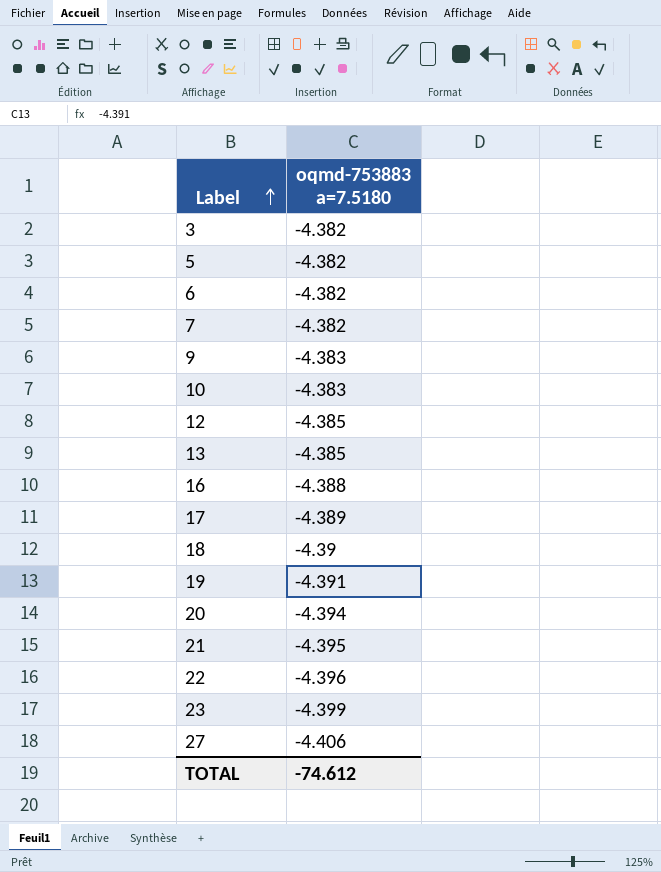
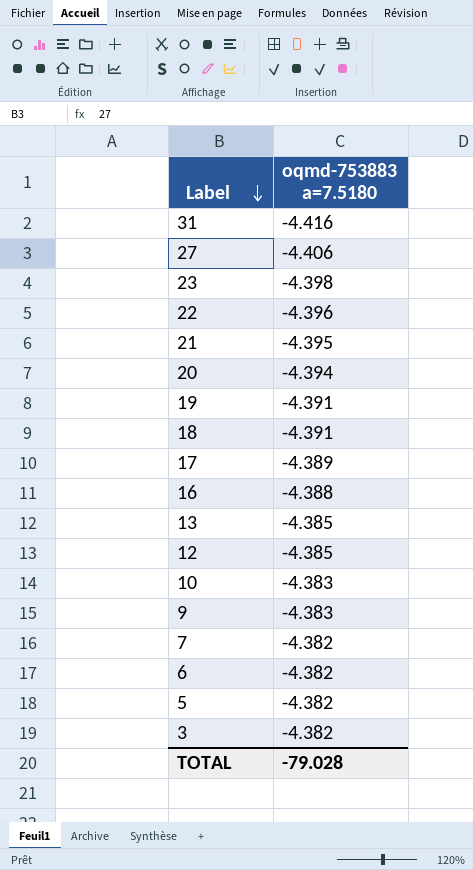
row order: Label ascending -> Label descending
row 31: none -> -4.416
23 | oqmd-753883 a=7.5180: -4.399 -> -4.398
18 | oqmd-753883 a=7.5180: -4.39 -> -4.391
TOTAL | oqmd-753883 a=7.5180: -74.612 -> -79.028

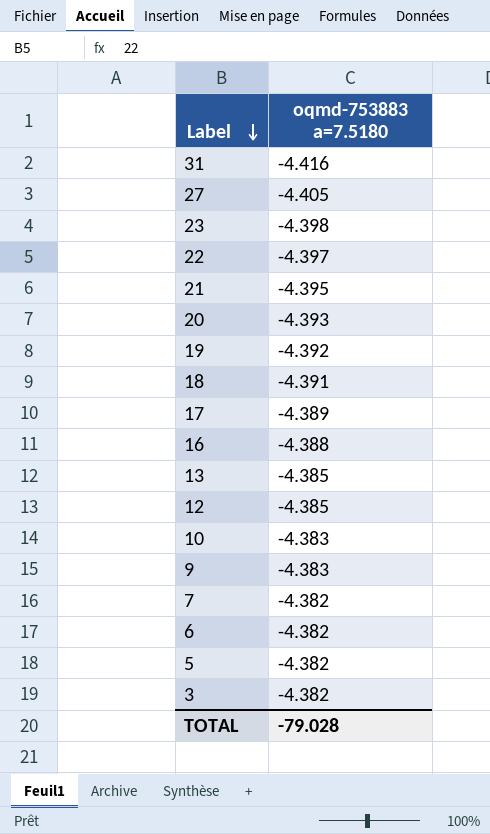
27 | oqmd-753883 a=7.5180: -4.406 -> -4.405
22 | oqmd-753883 a=7.5180: -4.396 -> -4.397
20 | oqmd-753883 a=7.5180: -4.394 -> -4.393
19 | oqmd-753883 a=7.5180: -4.391 -> -4.392

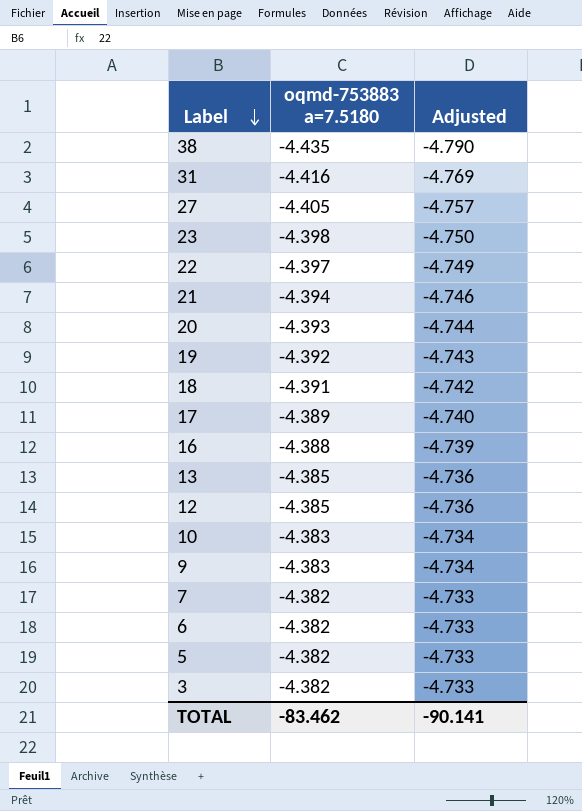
column Adjusted | formula: none -> [oqmd-753883 a=7.5180] * 1.08
row 38: none -> -4.435 | -4.790
21 | oqmd-753883 a=7.5180: -4.395 -> -4.394
TOTAL | oqmd-753883 a=7.5180: -79.028 -> -83.462

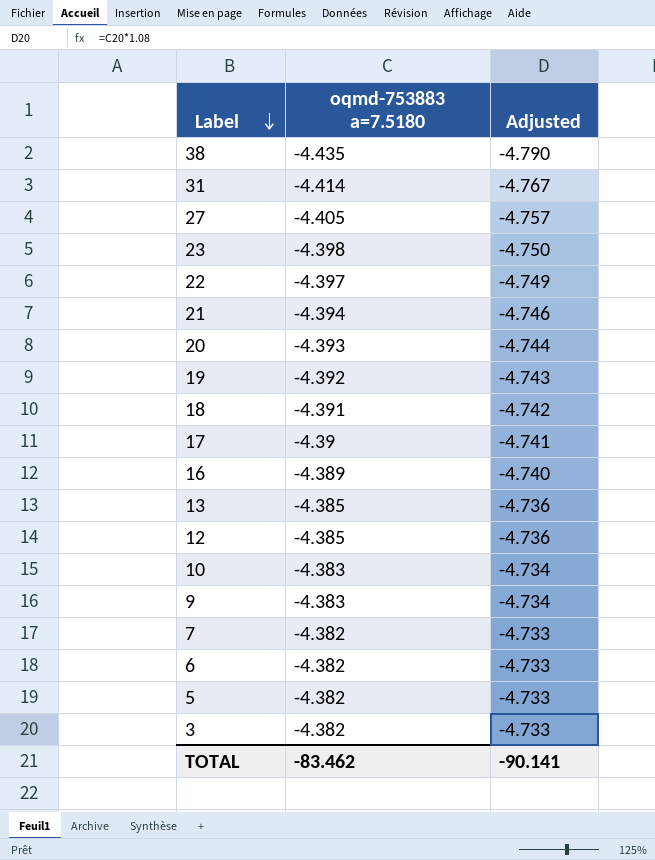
31 | oqmd-753883 a=7.5180: -4.416 -> -4.414
31 | Adjusted: -4.769 -> -4.767
17 | oqmd-753883 a=7.5180: -4.389 -> -4.39
17 | Adjusted: -4.740 -> -4.741
16 | oqmd-753883 a=7.5180: -4.388 -> -4.389
16 | Adjusted: -4.739 -> -4.740

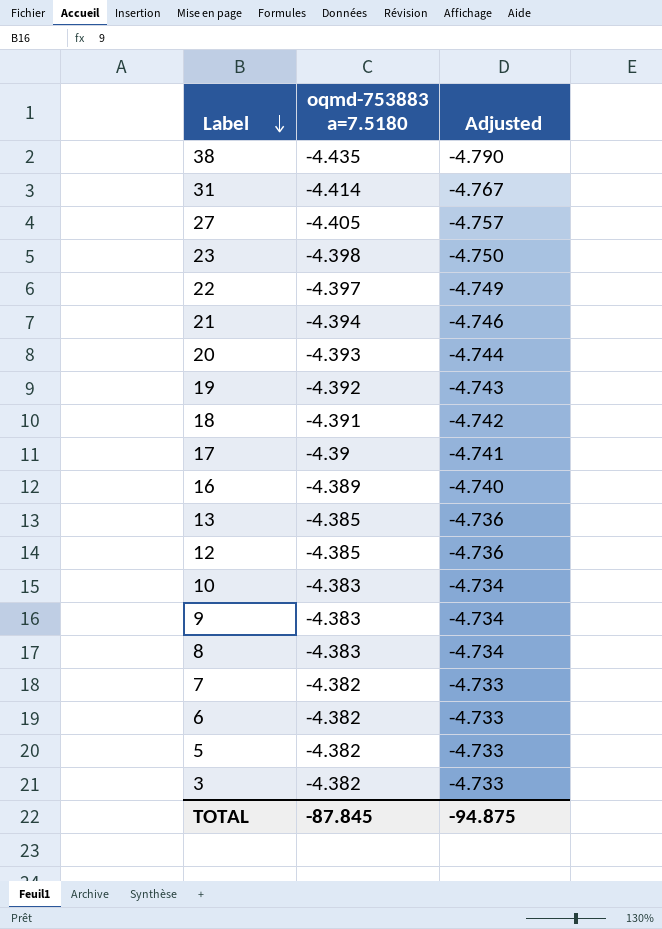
row 8: none -> -4.383 | -4.734
TOTAL | oqmd-753883 a=7.5180: -83.462 -> -87.845
TOTAL | Adjusted: -90.141 -> -94.875

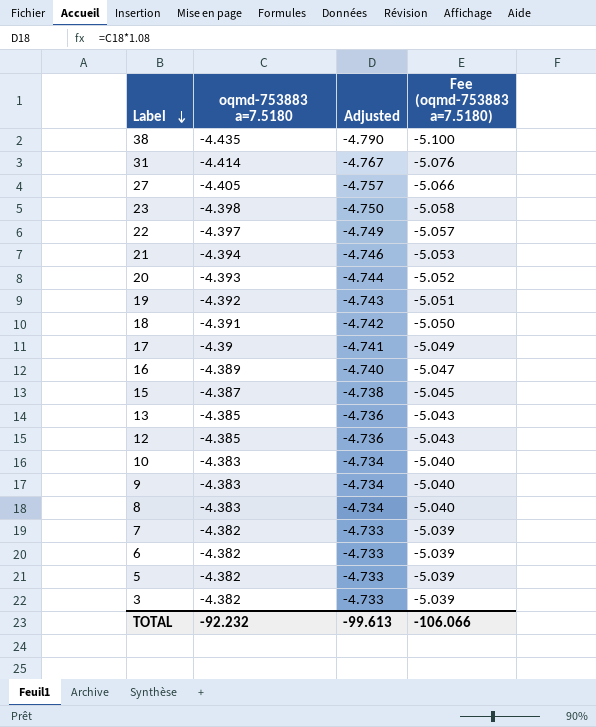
column Fee (oqmd-753883 a=7.5180) | formula: none -> [oqmd-753883 a=7.5180] * 1.15
row 15: none -> -4.387 | -4.738 | -5.045
TOTAL | oqmd-753883 a=7.5180: -87.845 -> -92.232
TOTAL | Adjusted: -94.875 -> -99.613

